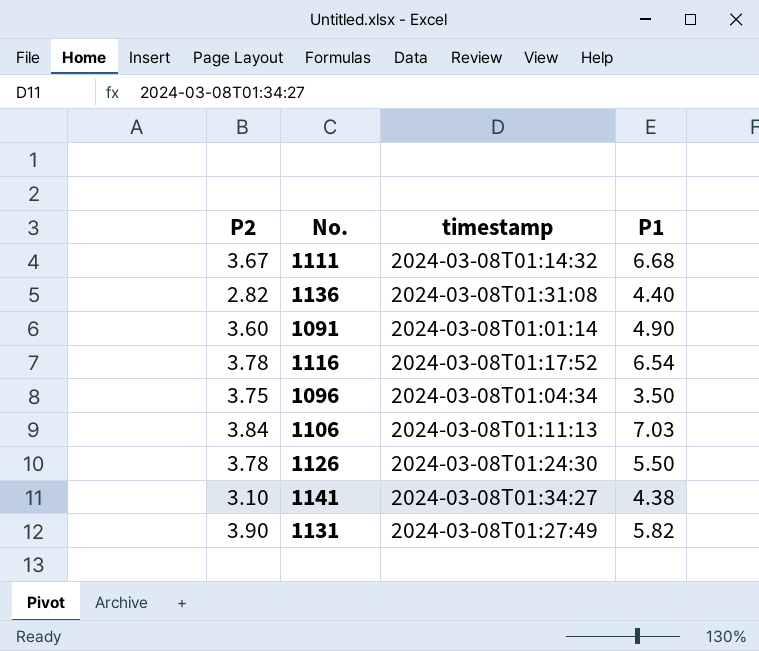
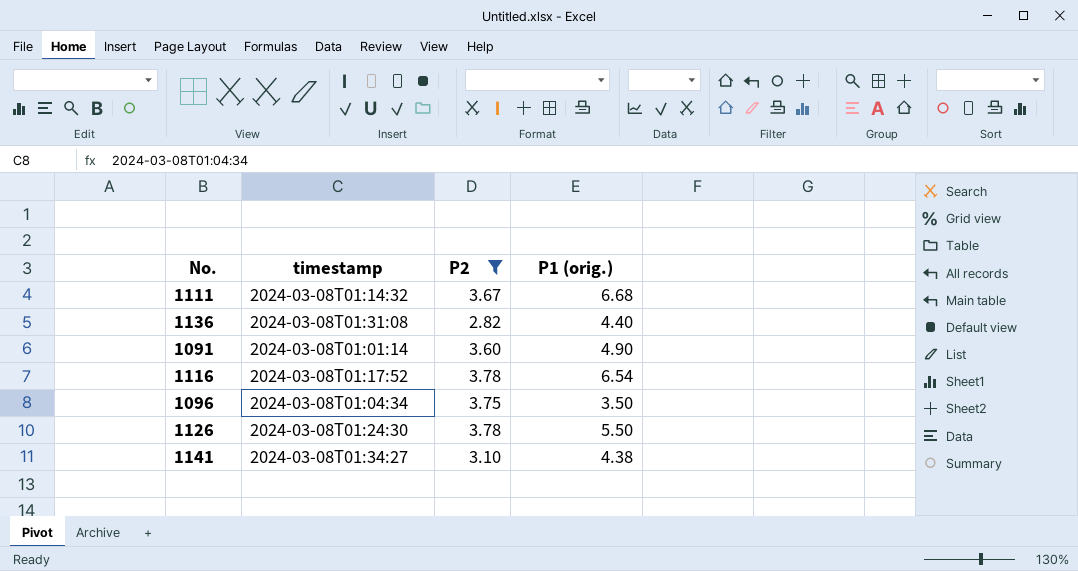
filter: none -> P2 <= 3.78
column P2 | position: 1 -> 3
column name: P1 -> P1 (orig.)

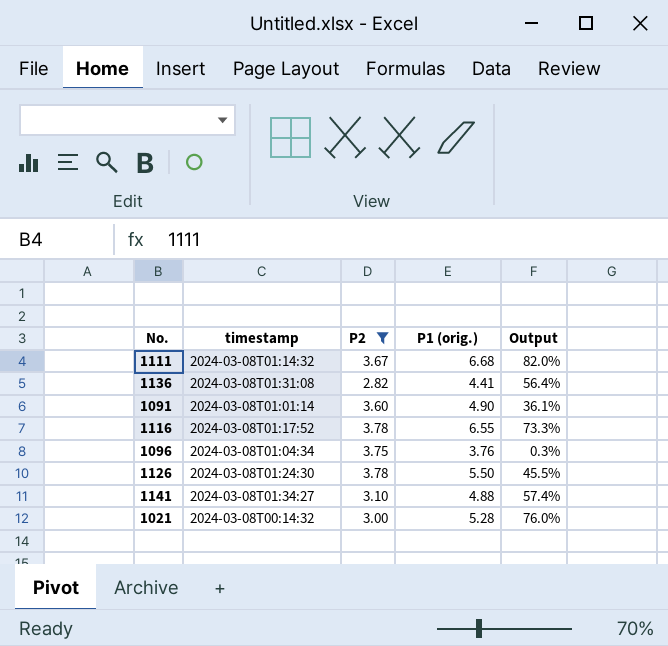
column Output | formula: none -> ([P1 (orig.)] - [P2]) / [P2]
1136 | P1 (orig.): 4.40 -> 4.41
1116 | P1 (orig.): 6.54 -> 6.55
1096 | P1 (orig.): 3.50 -> 3.76
1141 | P1 (orig.): 4.38 -> 4.88
row 1021: none -> 2024-03-08T00:14:32 | 3.00 | 5.28 | 76.0%

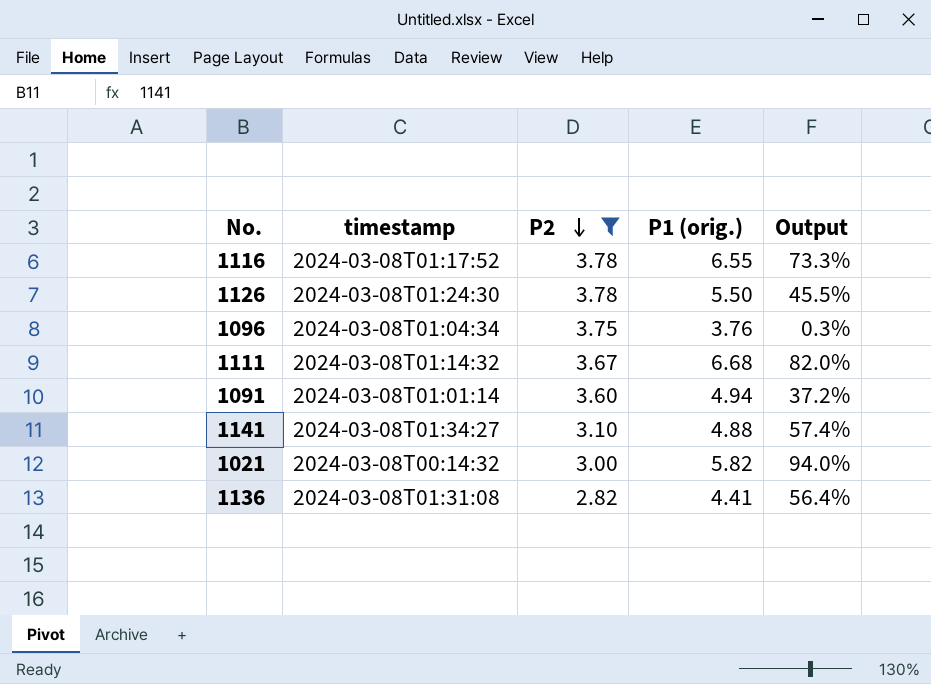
row order: none -> P2 descending
1091 | P1 (orig.): 4.90 -> 4.94
1091 | Output: 36.1% -> 37.2%
1021 | P1 (orig.): 5.28 -> 5.82
1021 | Output: 76.0% -> 94.0%

